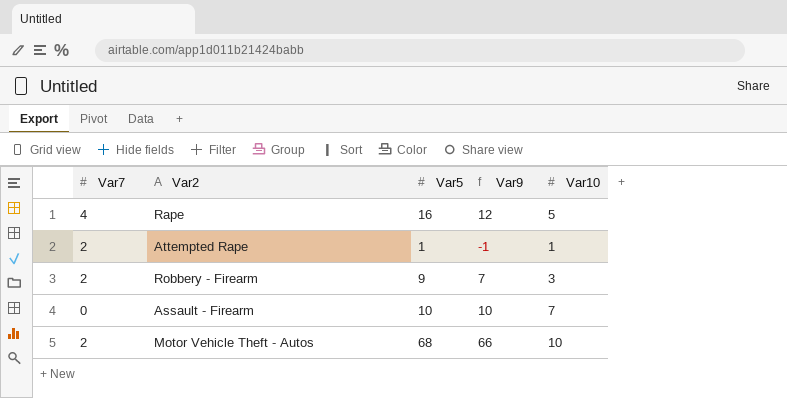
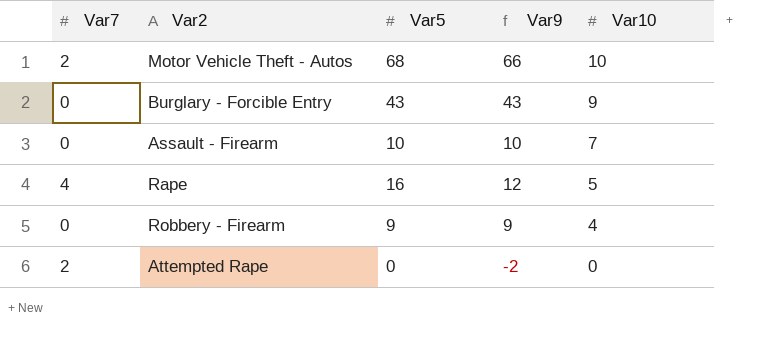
row order: none -> Var10 descending
row Burglary - Forcible Entry: none -> 0 | 43 | 43 | 9
Robbery - Firearm | Var7: 2 -> 0
Robbery - Firearm | Var9: 7 -> 9
Robbery - Firearm | Var10: 3 -> 4
Attempted Rape | Var5: 1 -> 0
Attempted Rape | Var9: -1 -> -2
Attempted Rape | Var10: 1 -> 0

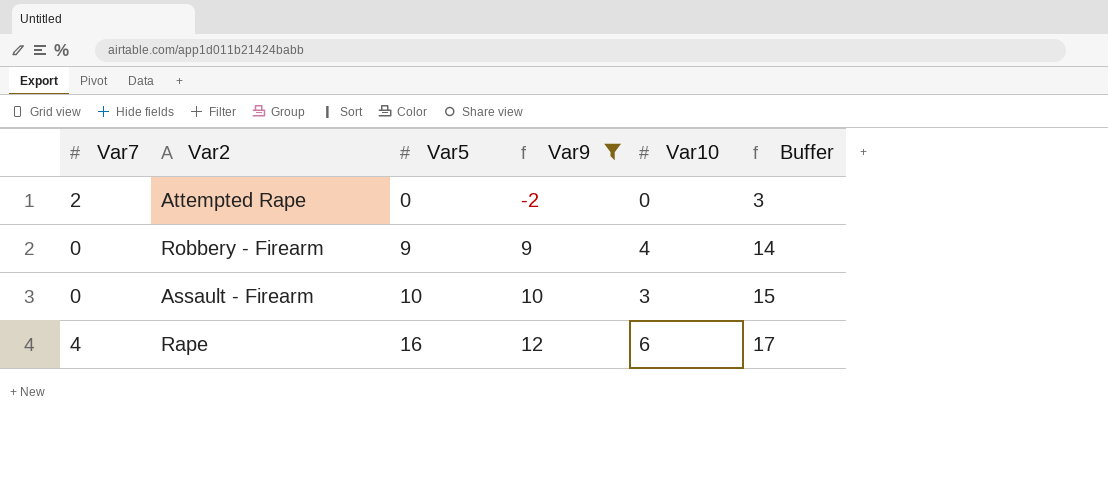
filter: none -> Var9 <= 12
row order: Var10 descending -> Var5 ascending
column Buffer | formula: none -> [Var9] + 5
Assault - Firearm | Var10: 7 -> 3
Rape | Var10: 5 -> 6

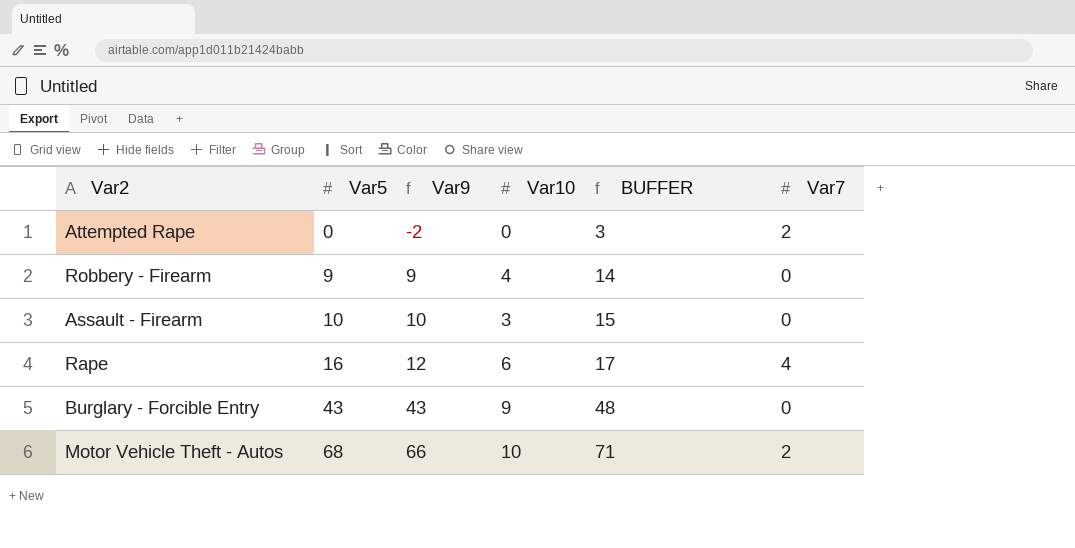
filter: Var9 <= 12 -> none
column name: Buffer -> BUFFER
column Var7 | position: 1 -> 6

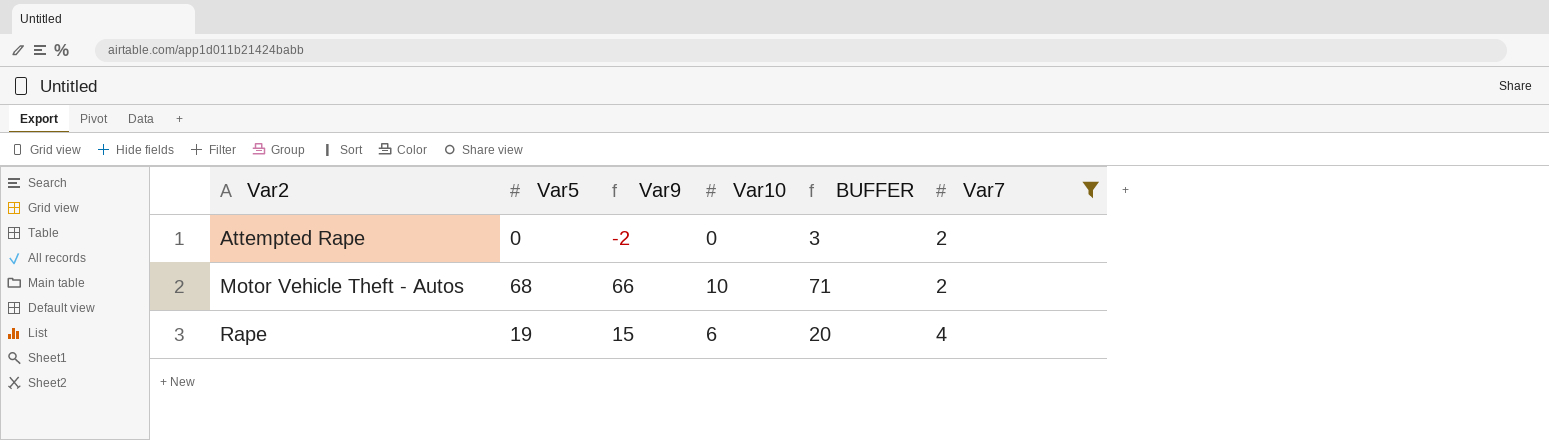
filter: none -> Var7 != 0
row order: Var5 ascending -> Var2 ascending
Rape | Var5: 16 -> 19
Rape | Var9: 12 -> 15
Rape | BUFFER: 17 -> 20

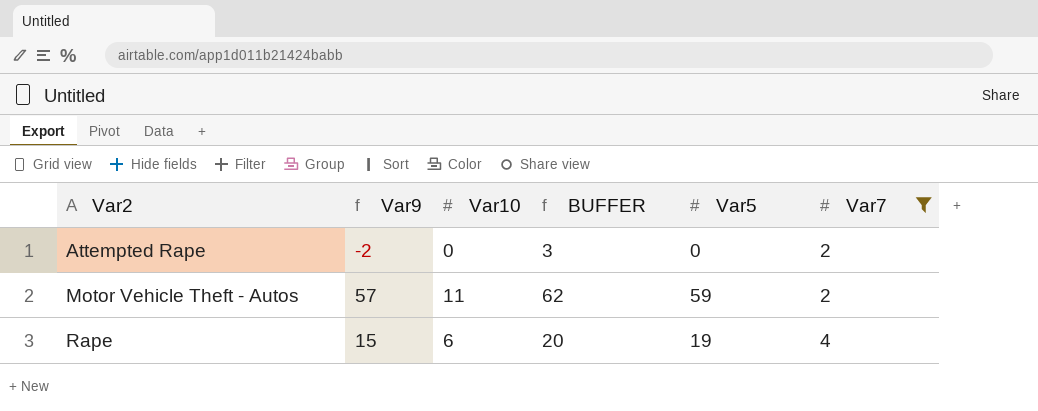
column Var5 | position: 2 -> 5
Motor Vehicle Theft - Autos | Var9: 66 -> 57
Motor Vehicle Theft - Autos | Var10: 10 -> 11
Motor Vehicle Theft - Autos | BUFFER: 71 -> 62
Motor Vehicle Theft - Autos | Var5: 68 -> 59

